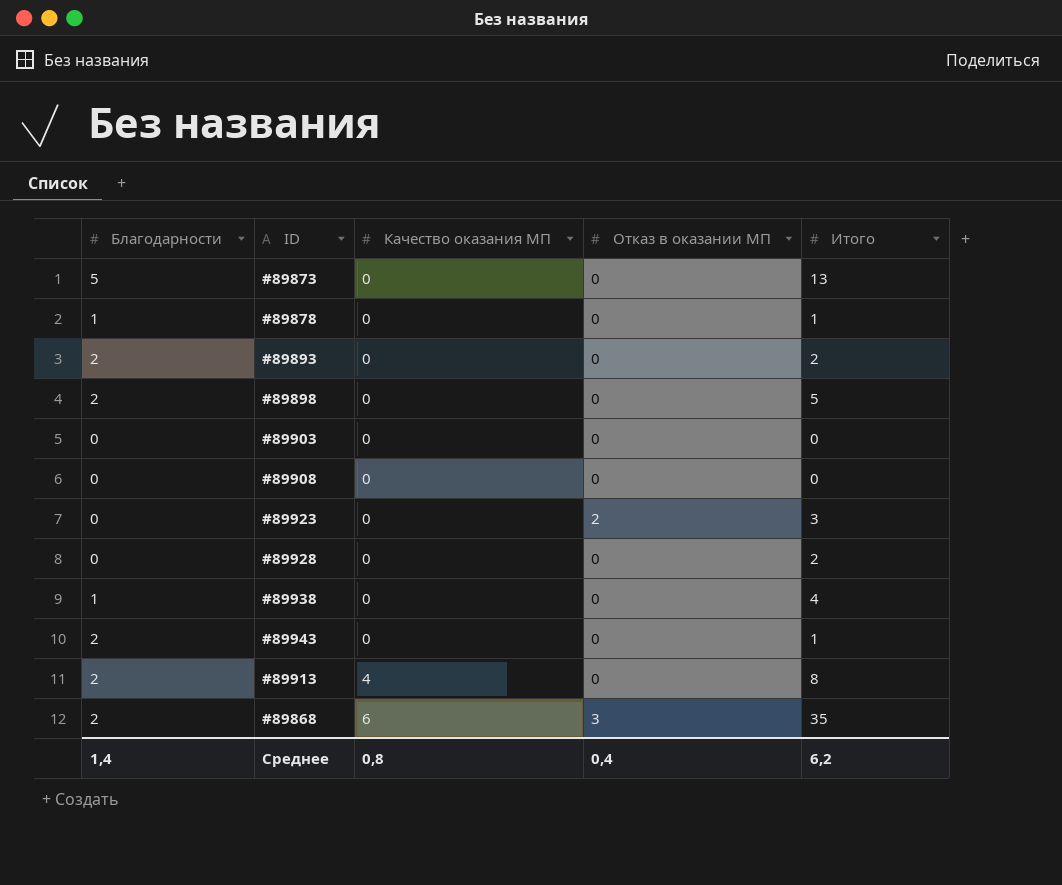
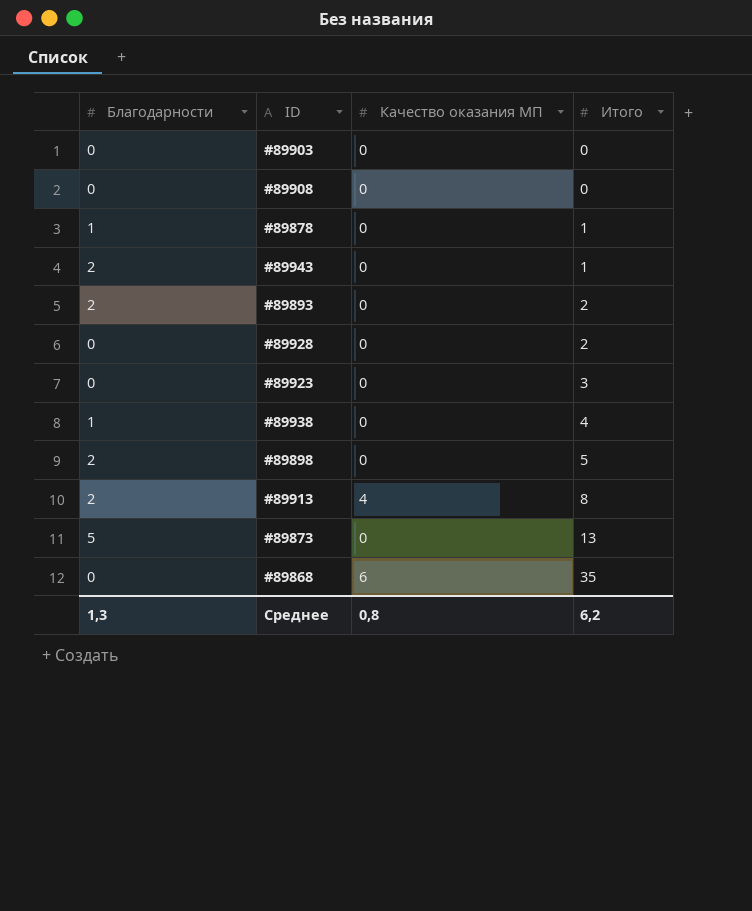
row order: Качество оказания МП ascending -> Итого ascending
column Отказ в оказании МП | position: 4 -> none
#89868 | Благодарности: 2 -> 0
Среднее | Благодарности: 1,4 -> 1,3

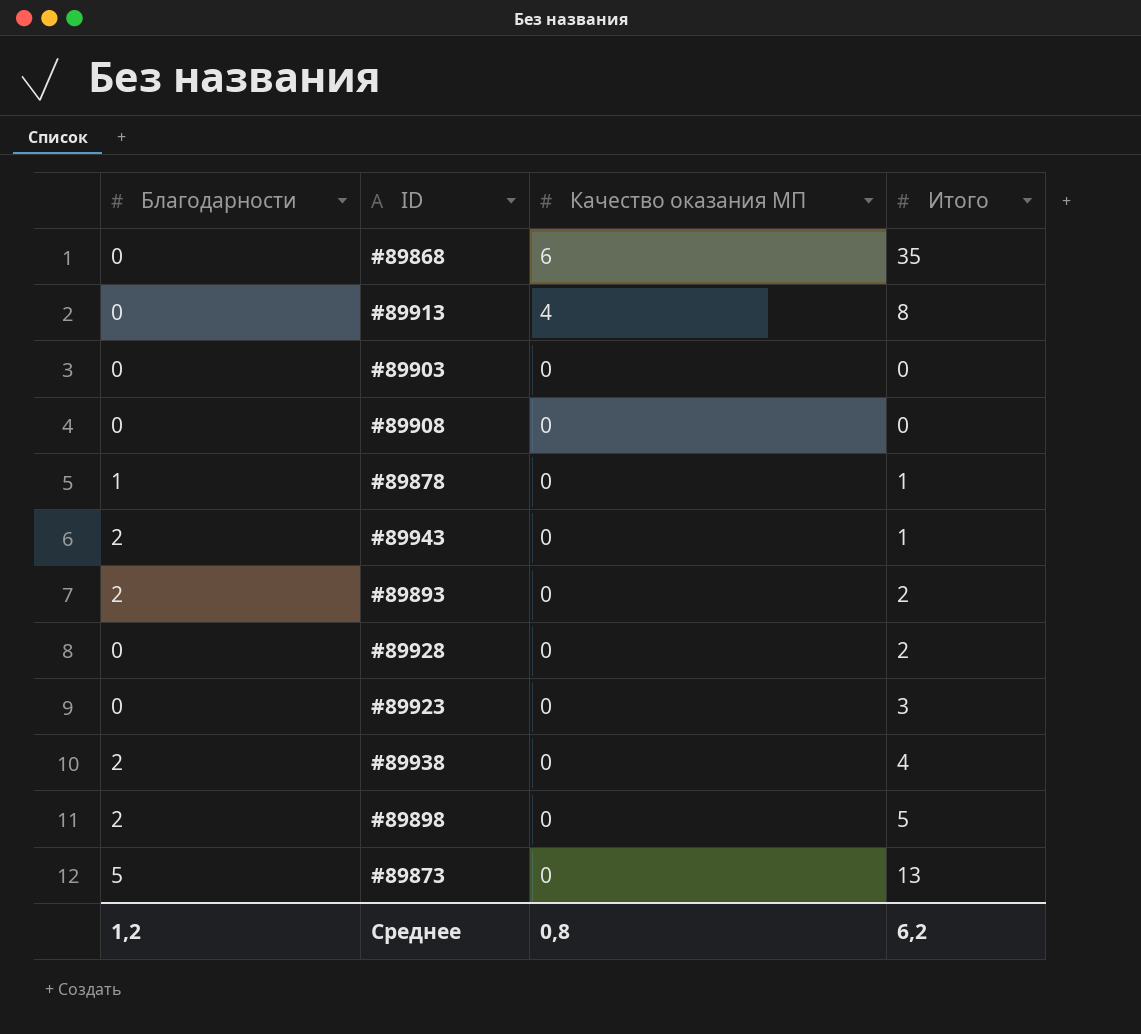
row order: Итого ascending -> Качество оказания МП descending
#89913 | Благодарности: 2 -> 0
#89938 | Благодарности: 1 -> 2
Среднее | Благодарности: 1,3 -> 1,2

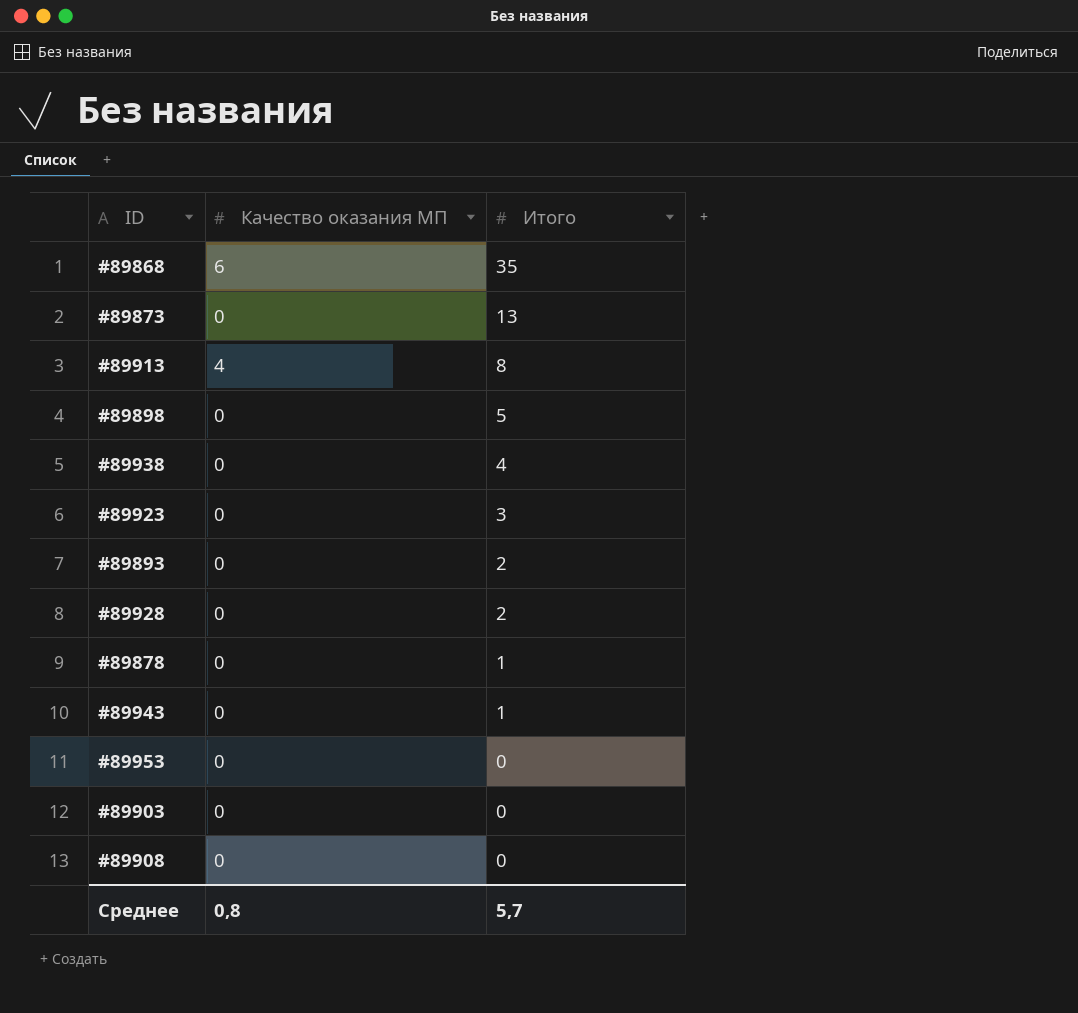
row order: Качество оказания МП descending -> Итого descending
column Благодарности | position: 1 -> none
row #89953: none -> 0 | 0
Среднее | Итого: 6,2 -> 5,7

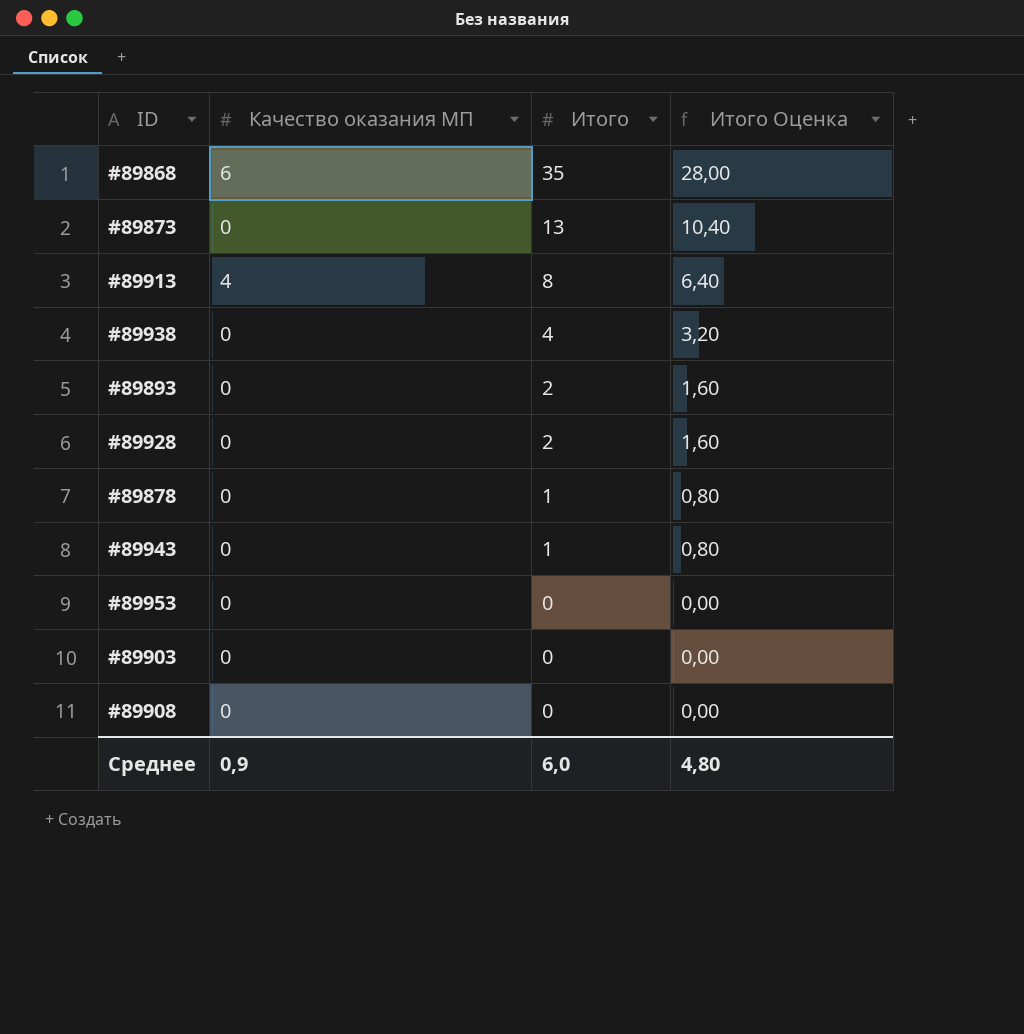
column Итого Оценка | formula: none -> [Итого] * 0,8
row #89898: 0 | 5 -> none
row #89923: 0 | 3 -> none
Среднее | Качество оказания МП: 0,8 -> 0,9
Среднее | Итого: 5,7 -> 6,0

